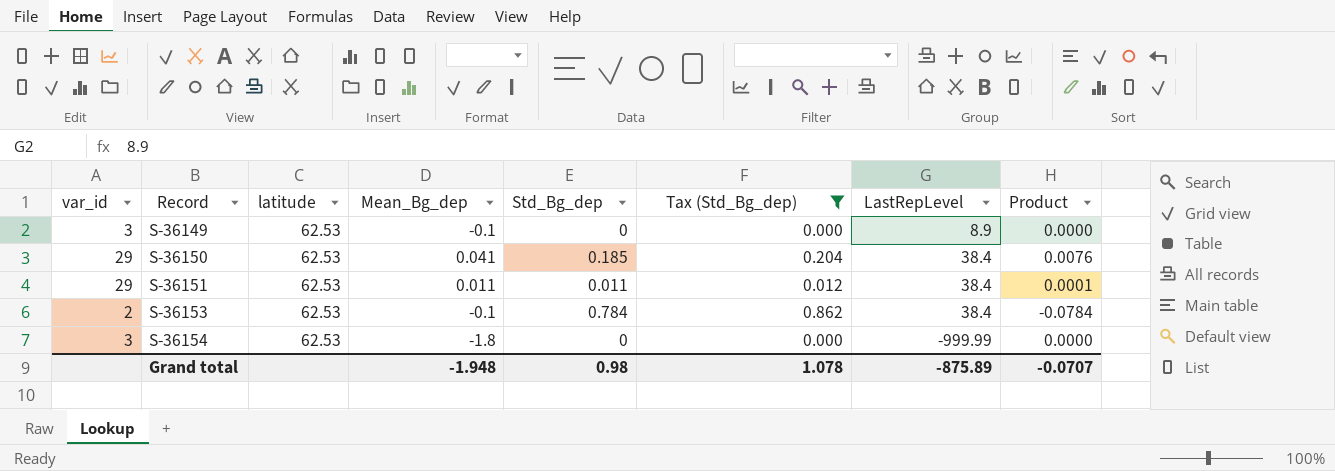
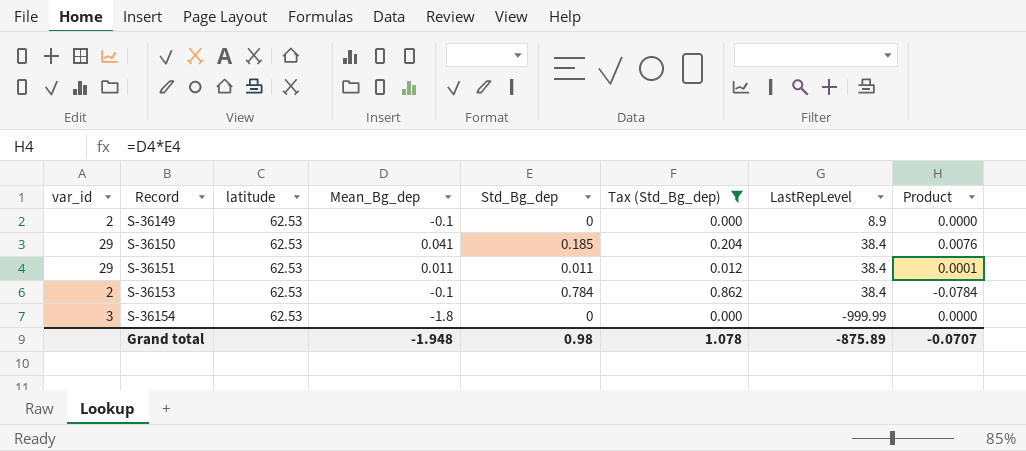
S-36149 | var_id: 3 -> 2

